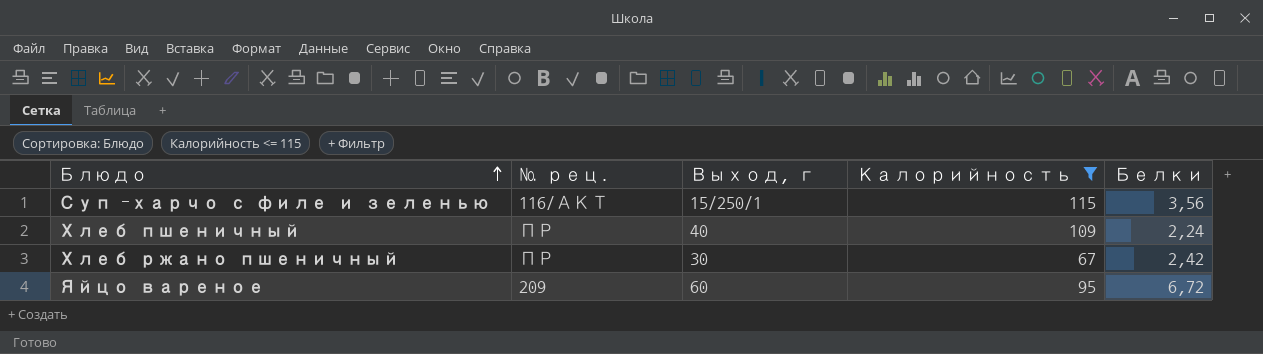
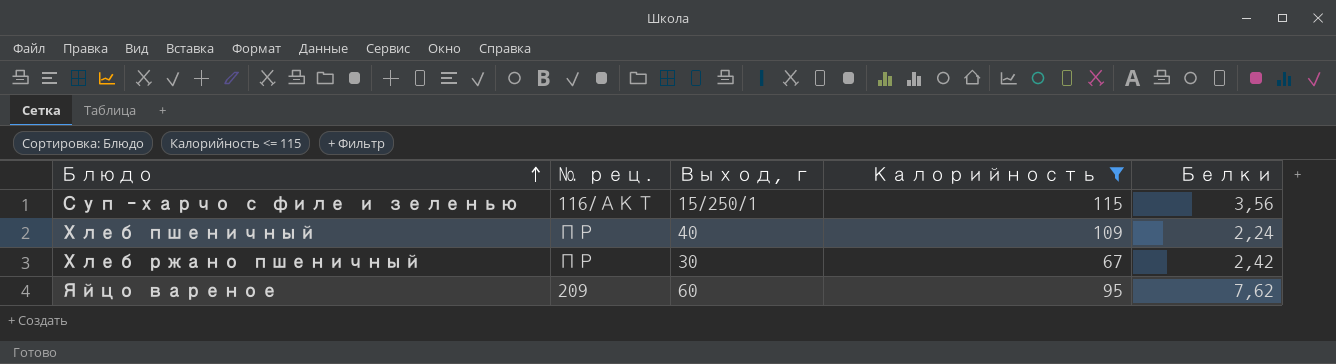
Яйцо вареное | Белки: 6,72 -> 7,62

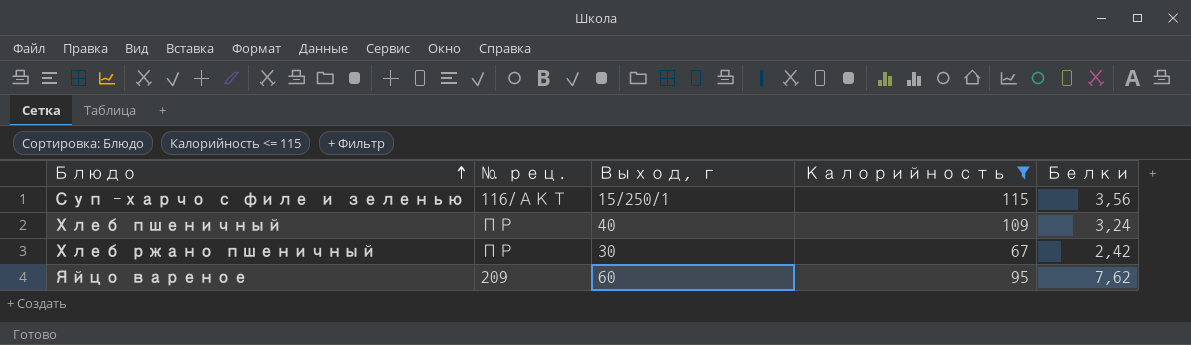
Хлеб пшеничный | Белки: 2,24 -> 3,24

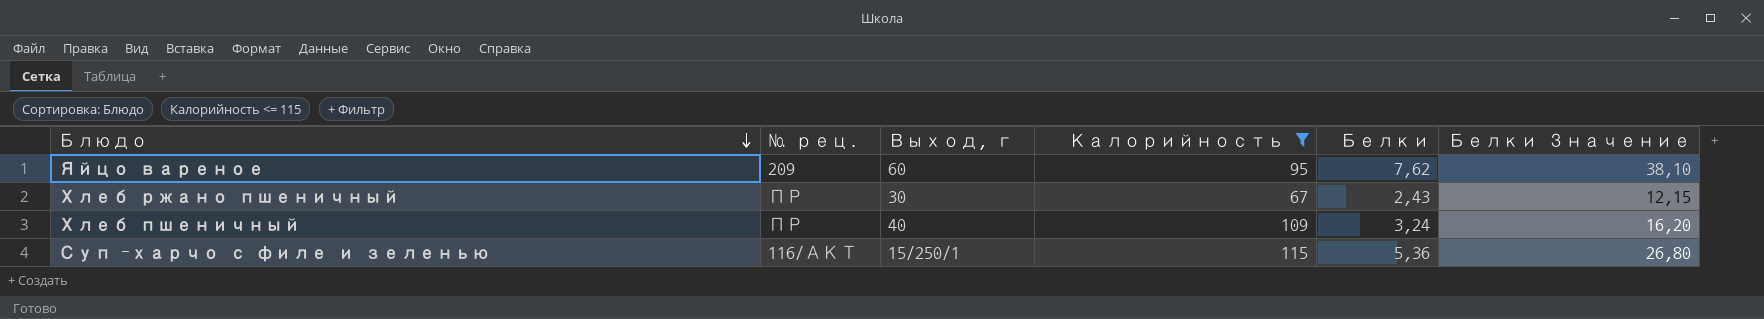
row order: Блюдо ascending -> Блюдо descending
column Белки Значение | formula: none -> [Белки] * 5
Хлеб ржано пшеничный | Белки: 2,42 -> 2,43
Суп -харчо с филе и зеленью | Белки: 3,56 -> 5,36

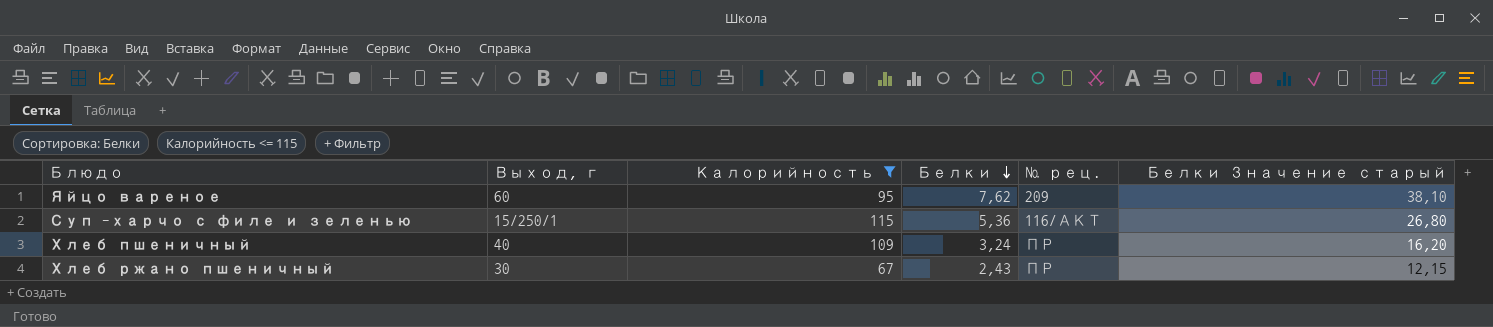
row order: Блюдо descending -> Белки descending
column № рец. | position: 2 -> 5
column name: Белки Значение -> Белки Значение старый

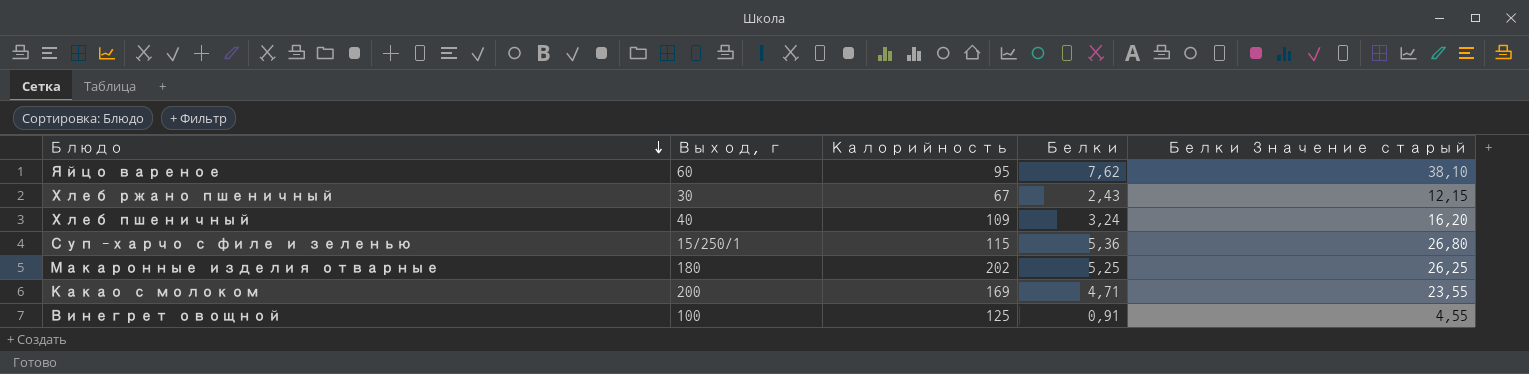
filter: Калорийность <= 115 -> none
row order: Белки descending -> Блюдо descending
column № рец. | position: 5 -> none

